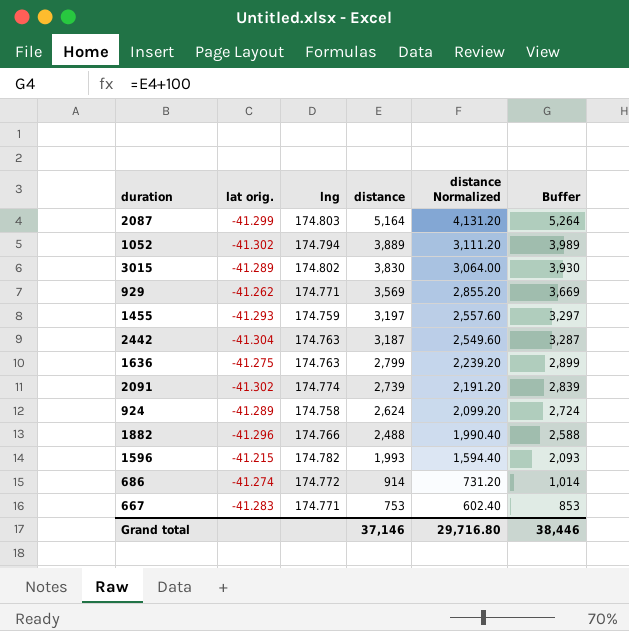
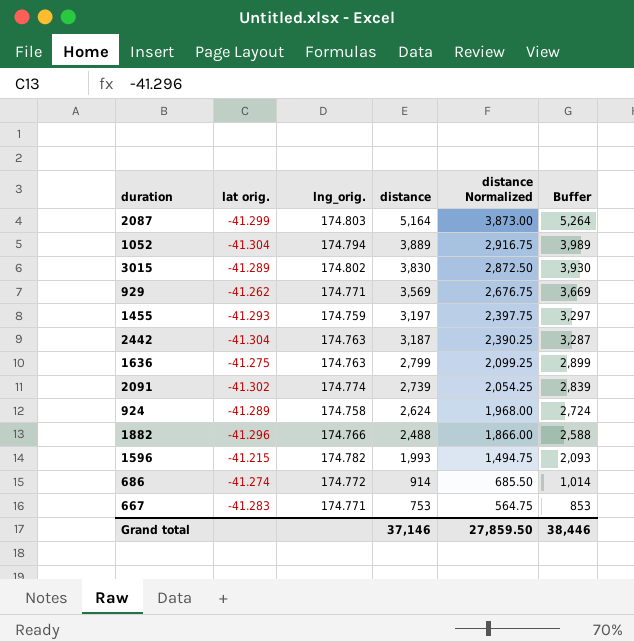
column name: lng -> lng_orig.
column distance Normalized | formula: [distance] * 0.8 -> [distance] * 0.75
1052 | lat orig.: -41.302 -> -41.304
Grand total | distance Normalized: 29,716.80 -> 27,859.50

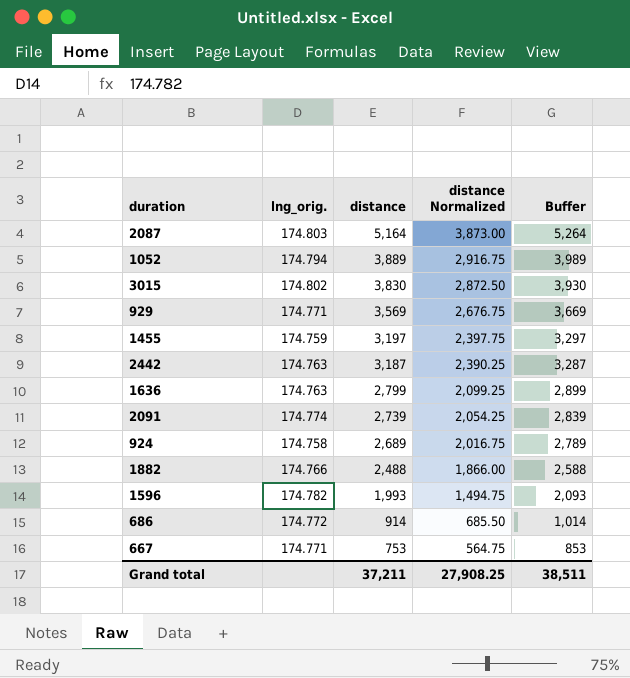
column lat orig. | position: 2 -> none
924 | distance: 2,624 -> 2,689
924 | distance Normalized: 1,968.00 -> 2,016.75
924 | Buffer: 2,724 -> 2,789
Grand total | distance: 37,146 -> 37,211
Grand total | distance Normalized: 27,859.50 -> 27,908.25
Grand total | Buffer: 38,446 -> 38,511

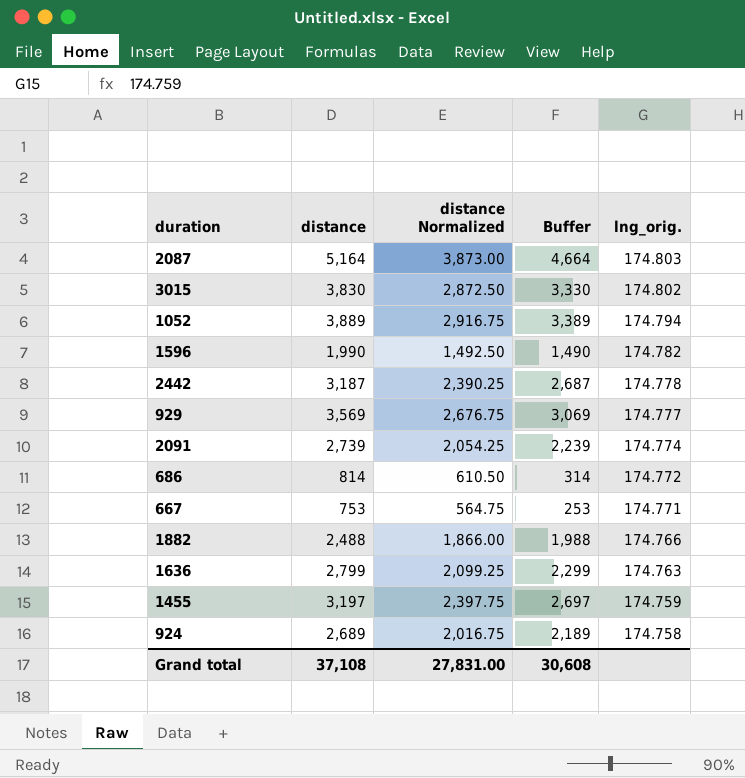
row order: distance descending -> lng_orig. descending
column Buffer | formula: [distance] + 100 -> [distance] - 500
column lng_orig. | position: 2 -> 5
1596 | distance: 1,993 -> 1,990
1596 | distance Normalized: 1,494.75 -> 1,492.50
2442 | lng_orig.: 174.763 -> 174.778
929 | lng_orig.: 174.771 -> 174.777
686 | distance: 914 -> 814
686 | distance Normalized: 685.50 -> 610.50
Grand total | distance: 37,211 -> 37,108
Grand total | distance Normalized: 27,908.25 -> 27,831.00
Grand total | Buffer: 38,511 -> 30,608

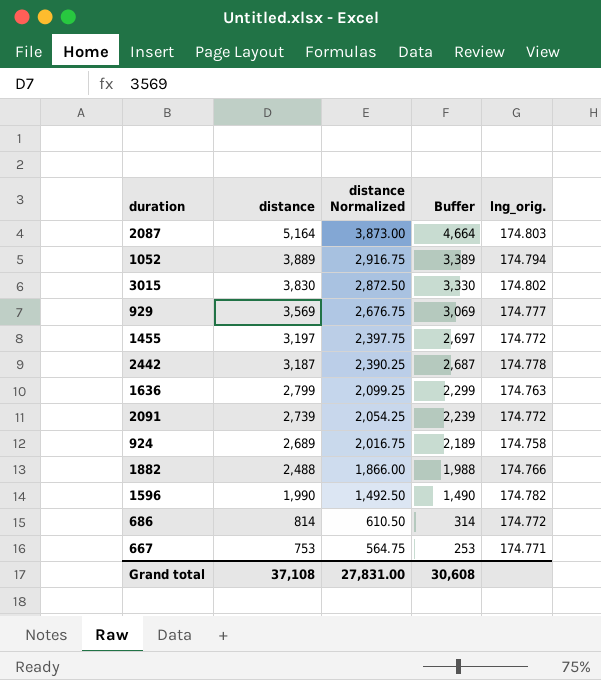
row order: lng_orig. descending -> distance descending
1455 | lng_orig.: 174.759 -> 174.772
2091 | lng_orig.: 174.774 -> 174.772

